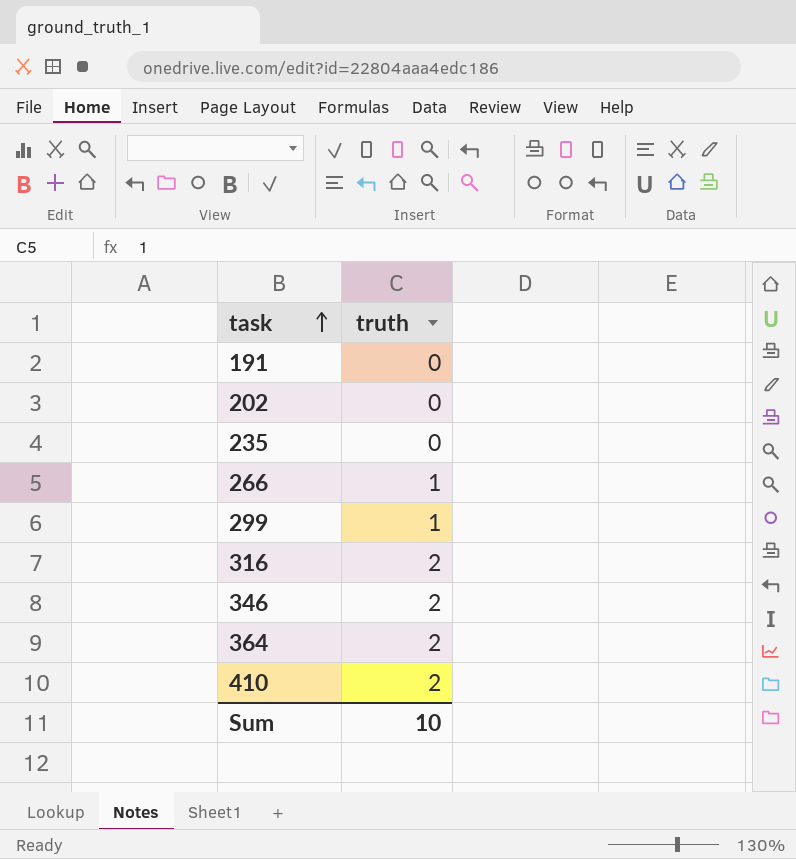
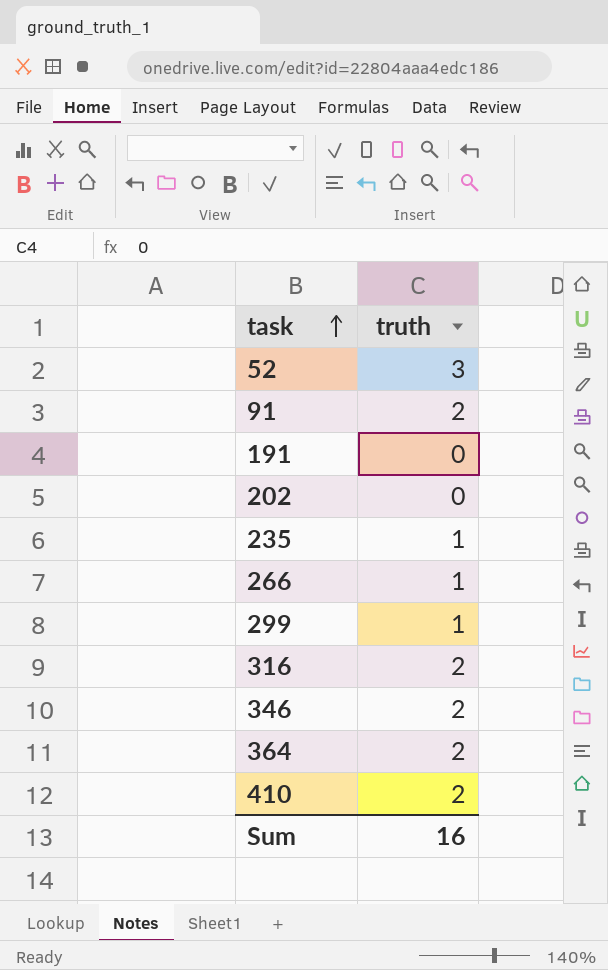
row 52: none -> 3
row 91: none -> 2
235 | truth: 0 -> 1
Sum | truth: 10 -> 16

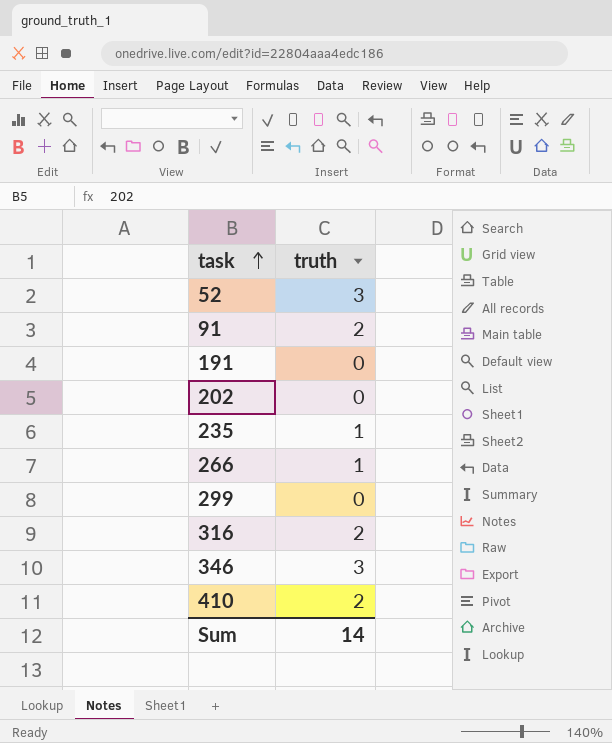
row 364: 2 -> none
299 | truth: 1 -> 0
346 | truth: 2 -> 3
Sum | truth: 16 -> 14

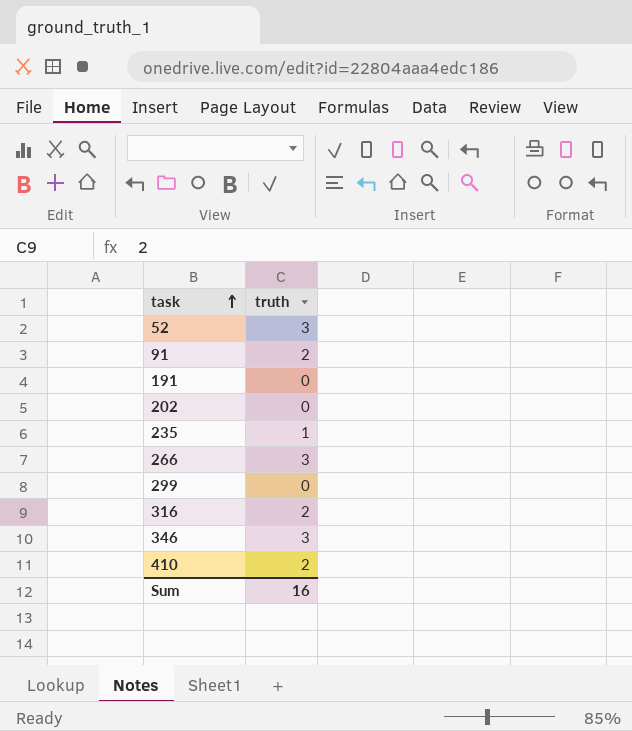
266 | truth: 1 -> 3
Sum | truth: 14 -> 16

